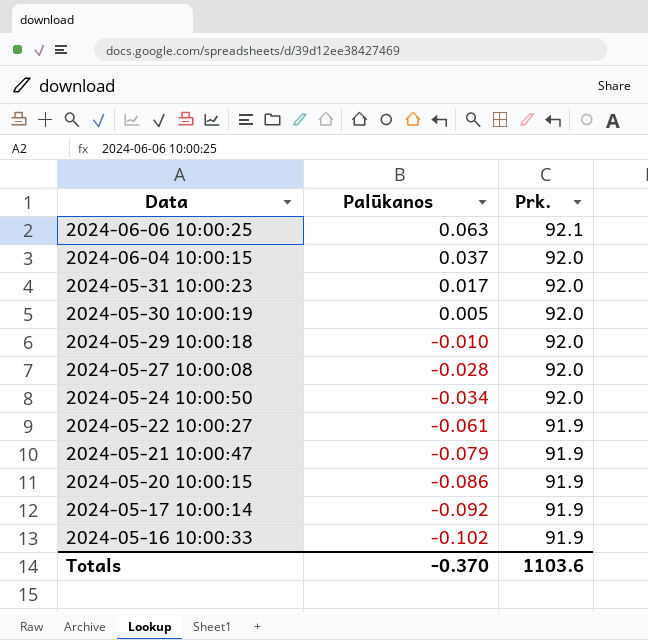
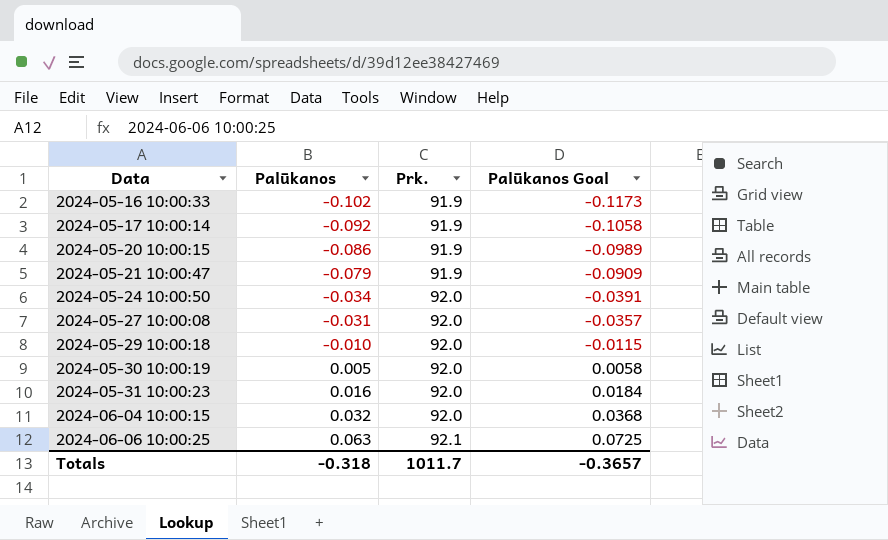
row order: Data descending -> Data ascending
column Palūkanos Goal | formula: none -> [Palūkanos] * 1.15
row 2024-05-22 10:00:27: -0.061 | 91.9 -> none
2024-05-27 10:00:08 | Palūkanos: -0.028 -> -0.031
2024-05-31 10:00:23 | Palūkanos: 0.017 -> 0.016
2024-06-04 10:00:15 | Palūkanos: 0.037 -> 0.032
Totals | Palūkanos: -0.370 -> -0.318
Totals | Prk.: 1103.6 -> 1011.7

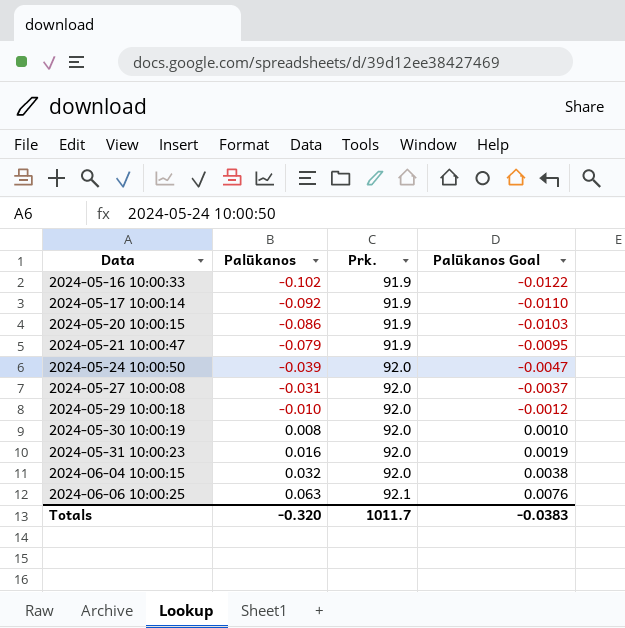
column Palūkanos Goal | formula: [Palūkanos] * 1.15 -> [Palūkanos] * 0.12
2024-05-24 10:00:50 | Palūkanos: -0.034 -> -0.039
2024-05-30 10:00:19 | Palūkanos: 0.005 -> 0.008
Totals | Palūkanos: -0.318 -> -0.320
Totals | Palūkanos Goal: -0.3657 -> -0.0383

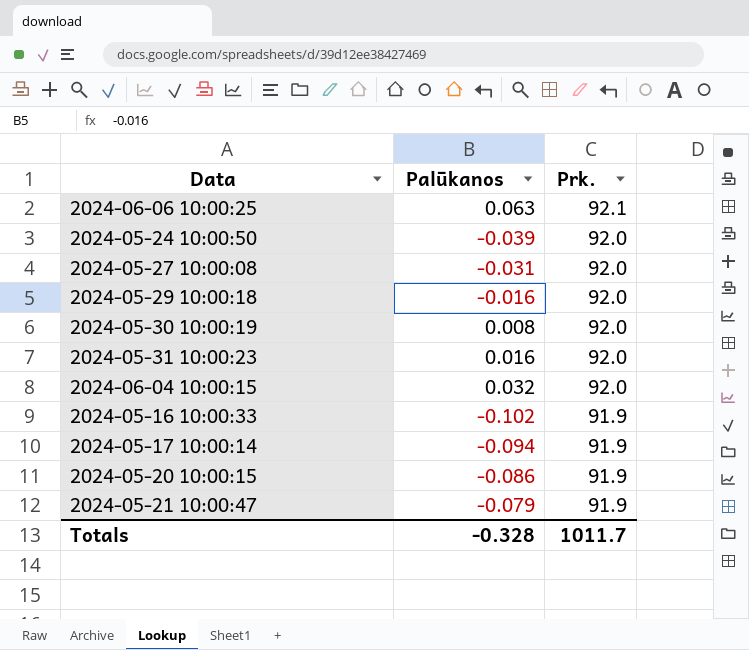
row order: Data ascending -> Prk. descending
column Palūkanos Goal | formula: [Palūkanos] * 0.12 -> none
2024-05-29 10:00:18 | Palūkanos: -0.010 -> -0.016
2024-05-17 10:00:14 | Palūkanos: -0.092 -> -0.094
Totals | Palūkanos: -0.320 -> -0.328

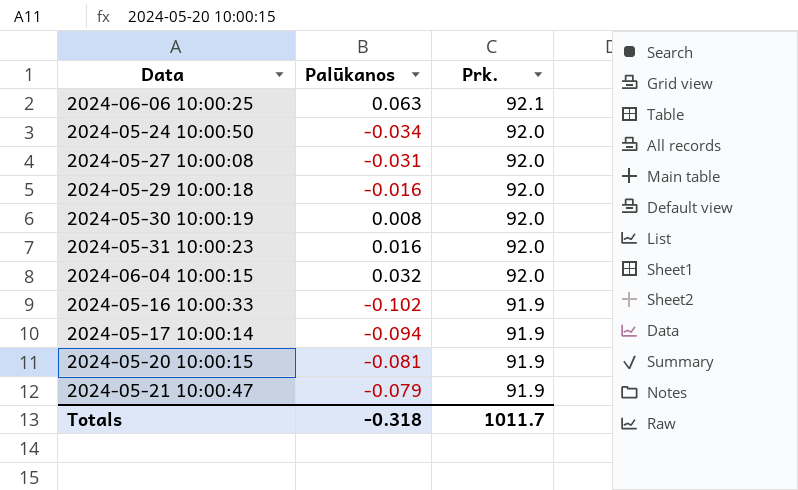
2024-05-24 10:00:50 | Palūkanos: -0.039 -> -0.034
2024-05-20 10:00:15 | Palūkanos: -0.086 -> -0.081
Totals | Palūkanos: -0.328 -> -0.318

